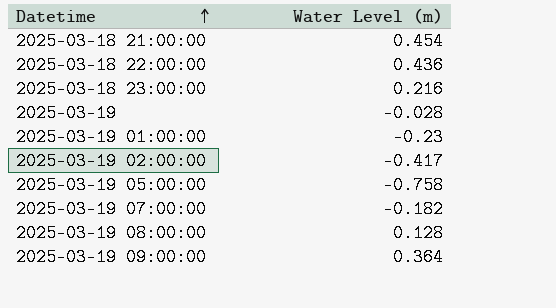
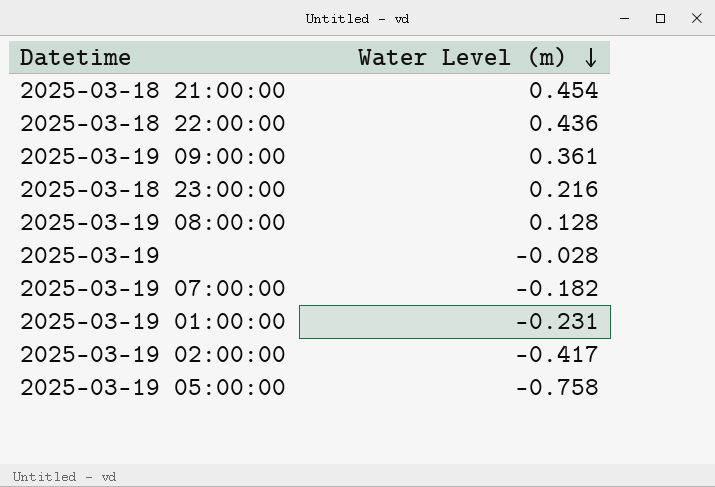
row order: Datetime ascending -> Water Level (m) descending
2025-03-19 09:00:00 | Water Level (m): 0.364 -> 0.361
2025-03-19 01:00:00 | Water Level (m): -0.23 -> -0.231

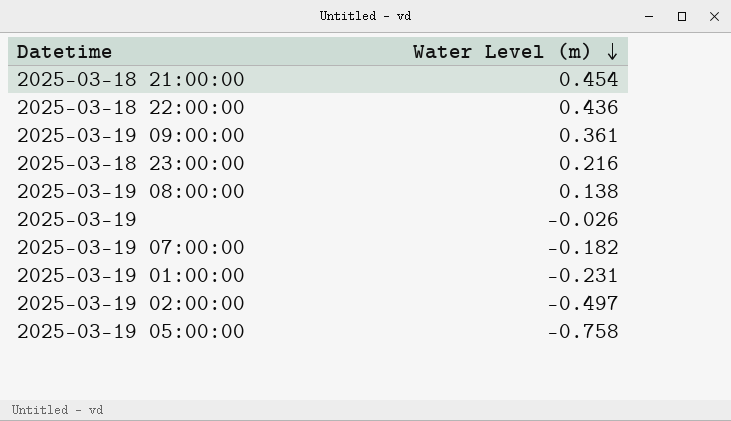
2025-03-19 08:00:00 | Water Level (m): 0.128 -> 0.138
2025-03-19 | Water Level (m): -0.028 -> -0.026
2025-03-19 02:00:00 | Water Level (m): -0.417 -> -0.497

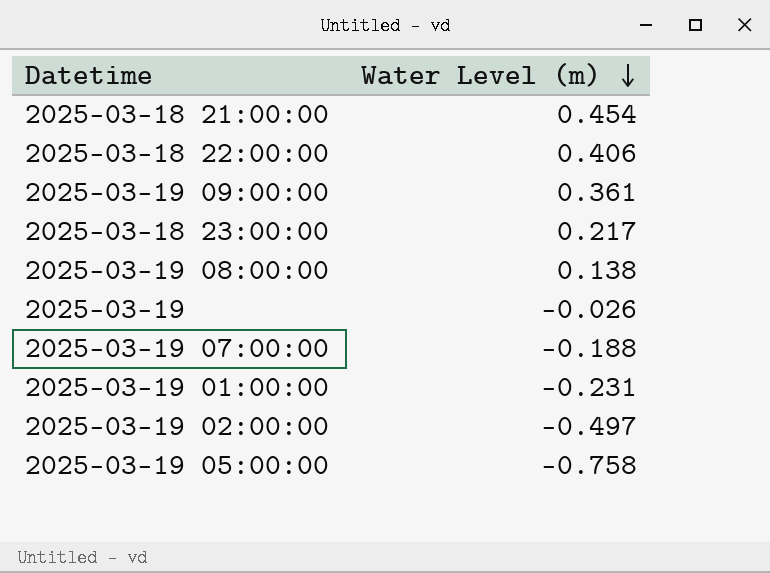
2025-03-18 22:00:00 | Water Level (m): 0.436 -> 0.406
2025-03-18 23:00:00 | Water Level (m): 0.216 -> 0.217
2025-03-19 07:00:00 | Water Level (m): -0.182 -> -0.188

